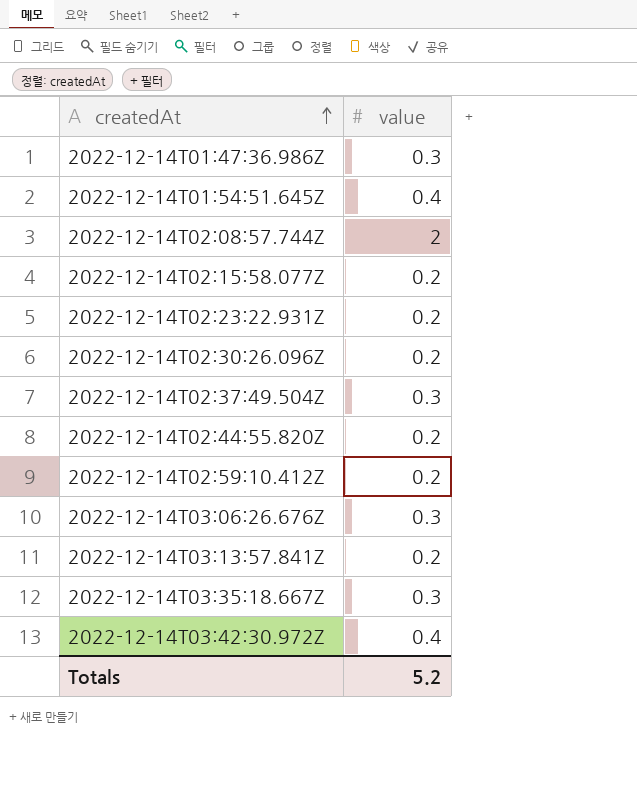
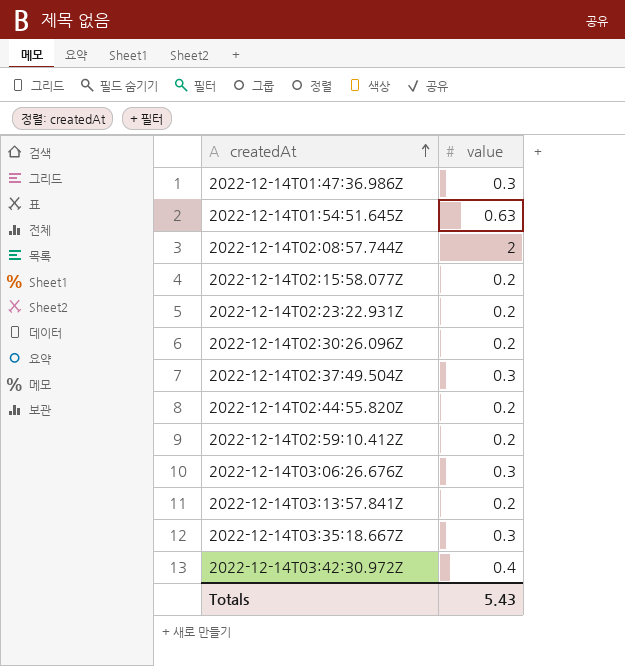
2022-12-14T01:54:51.645Z | value: 0.4 -> 0.63
Totals | value: 5.2 -> 5.43

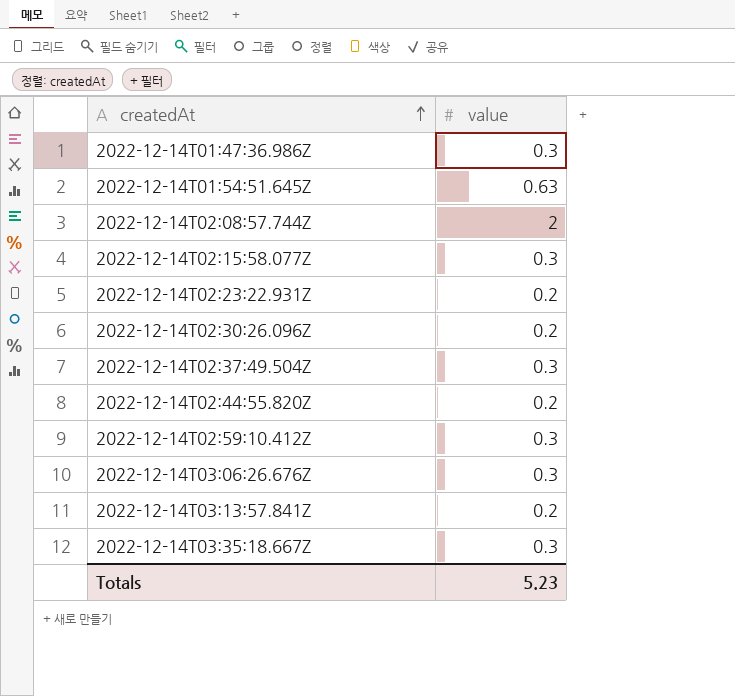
row 2022-12-14T03:42:30.972Z: 0.4 -> none
2022-12-14T02:15:58.077Z | value: 0.2 -> 0.3
2022-12-14T02:59:10.412Z | value: 0.2 -> 0.3
Totals | value: 5.43 -> 5.23

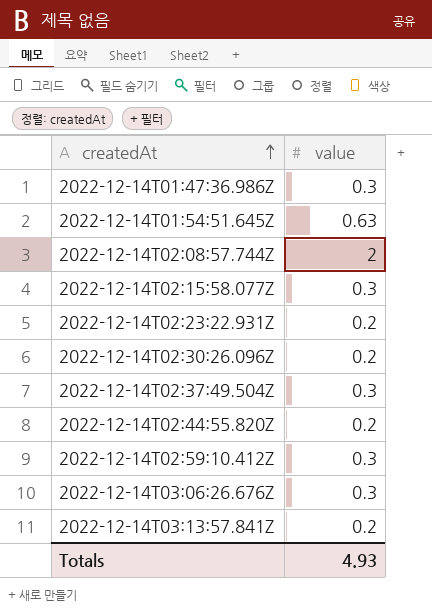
row 2022-12-14T03:35:18.667Z: 0.3 -> none
Totals | value: 5.23 -> 4.93

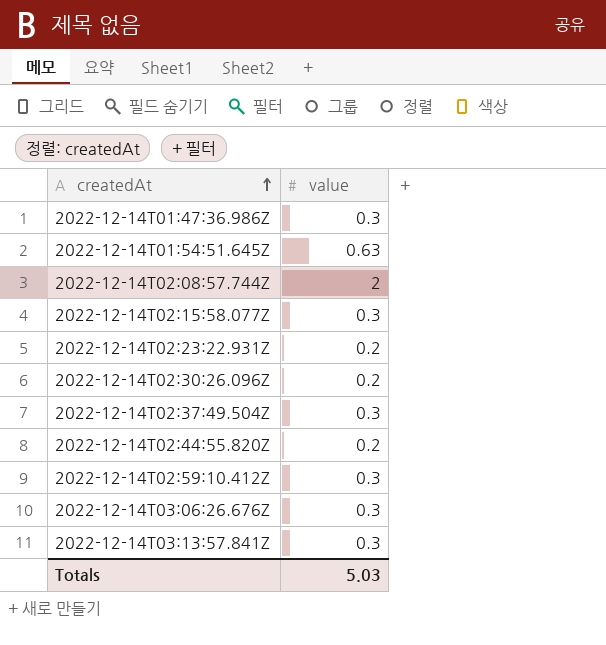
2022-12-14T03:13:57.841Z | value: 0.2 -> 0.3
Totals | value: 4.93 -> 5.03

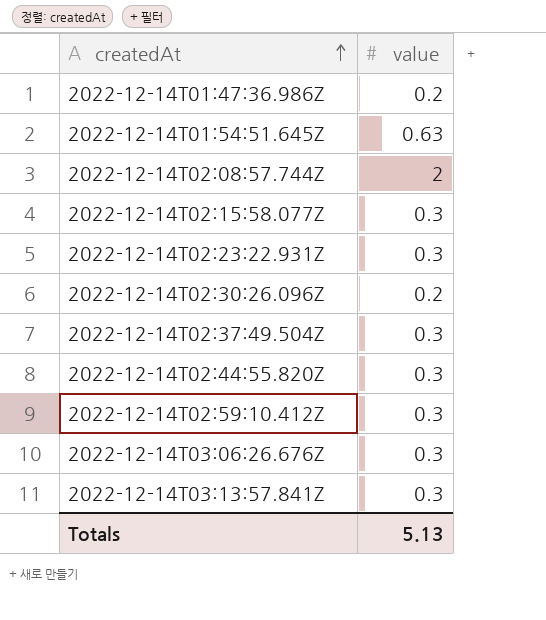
2022-12-14T01:47:36.986Z | value: 0.3 -> 0.2
2022-12-14T02:23:22.931Z | value: 0.2 -> 0.3
2022-12-14T02:44:55.820Z | value: 0.2 -> 0.3
Totals | value: 5.03 -> 5.13

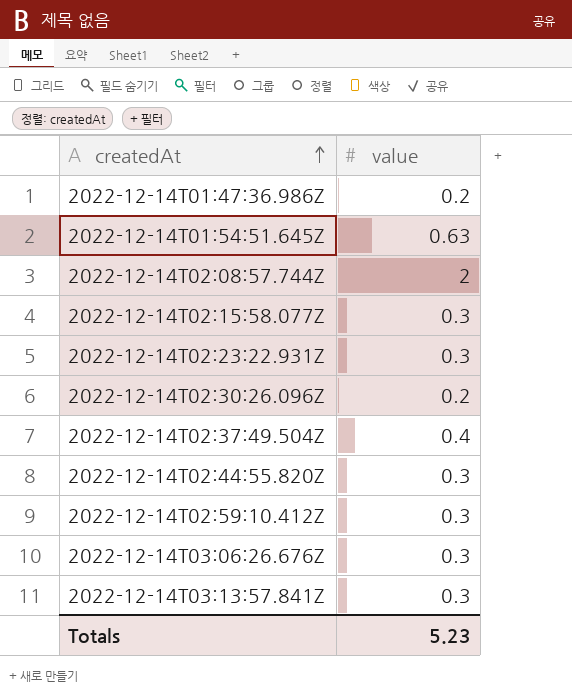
2022-12-14T02:37:49.504Z | value: 0.3 -> 0.4
Totals | value: 5.13 -> 5.23

